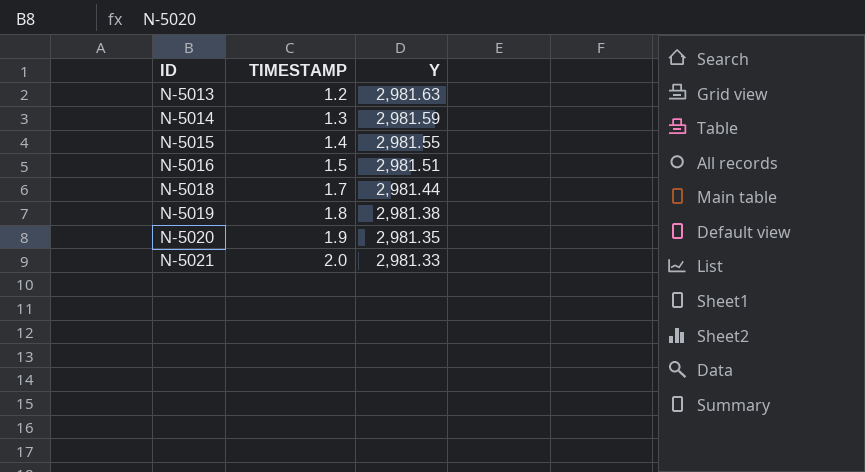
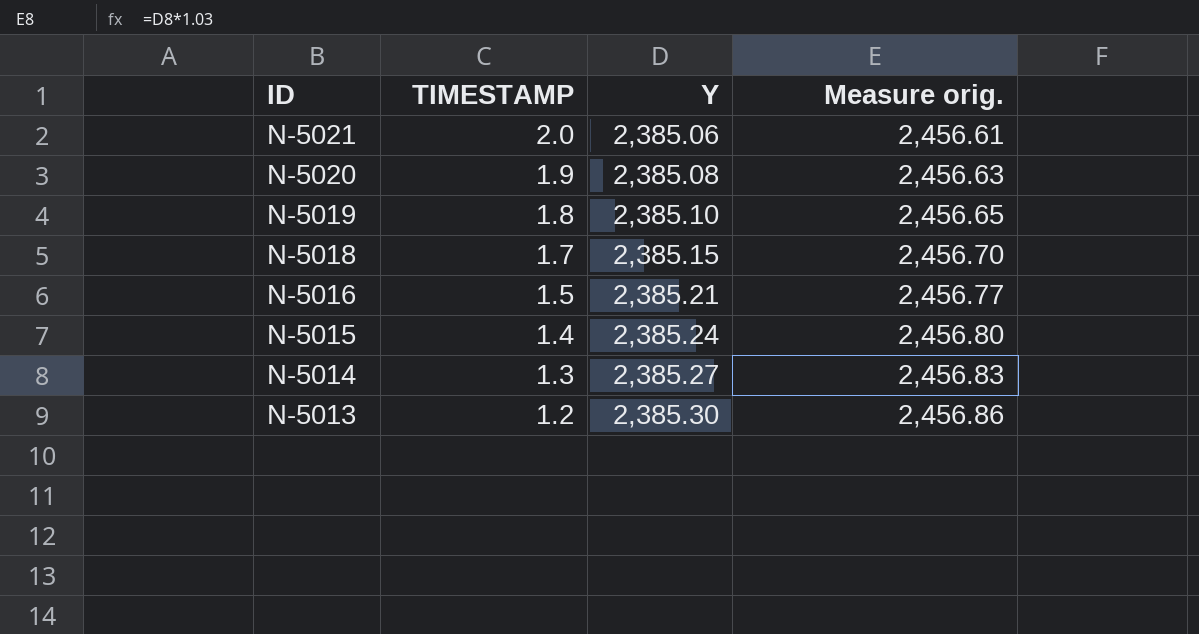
row order: ID ascending -> ID descending
column Measure orig. | formula: none -> [Y] * 1.03
N-5021 | Y: 2,981.33 -> 2,385.06
N-5020 | Y: 2,981.35 -> 2,385.08
N-5019 | Y: 2,981.38 -> 2,385.10
N-5018 | Y: 2,981.44 -> 2,385.15
N-5016 | Y: 2,981.51 -> 2,385.21
N-5015 | Y: 2,981.55 -> 2,385.24
N-5014 | Y: 2,981.59 -> 2,385.27
N-5013 | Y: 2,981.63 -> 2,385.30

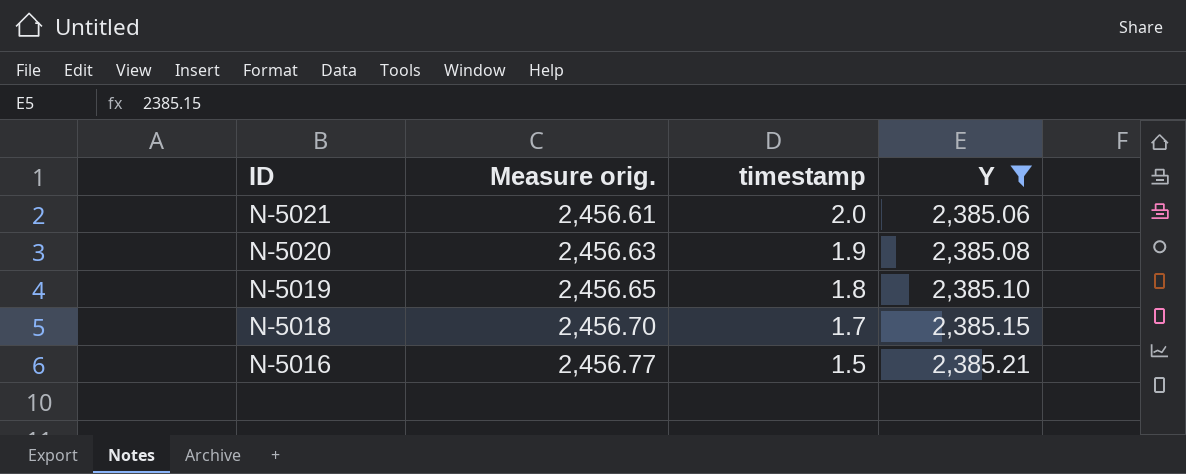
filter: none -> Y <= 2,385.21
column Measure orig. | position: 4 -> 2
column name: TIMESTAMP -> timestamp

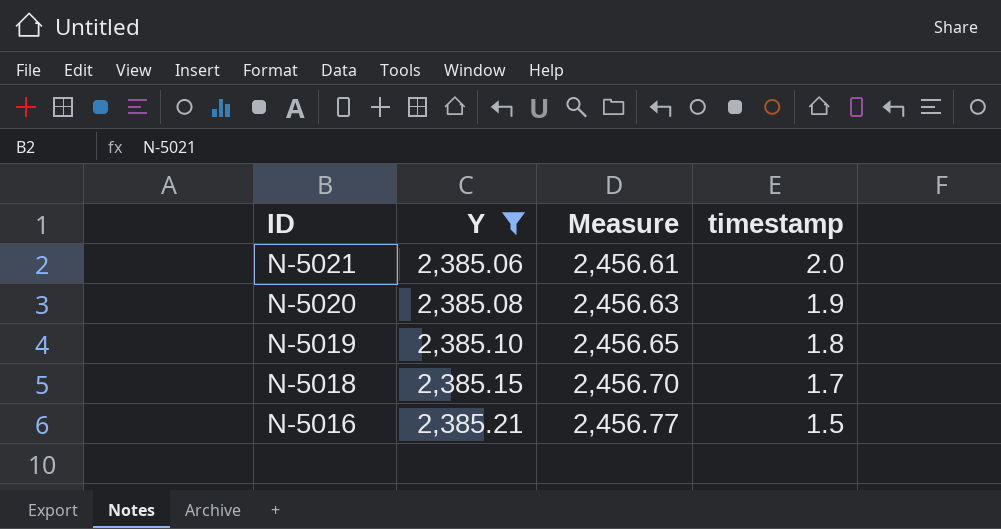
column Y | position: 4 -> 2
column name: Measure orig. -> Measure

